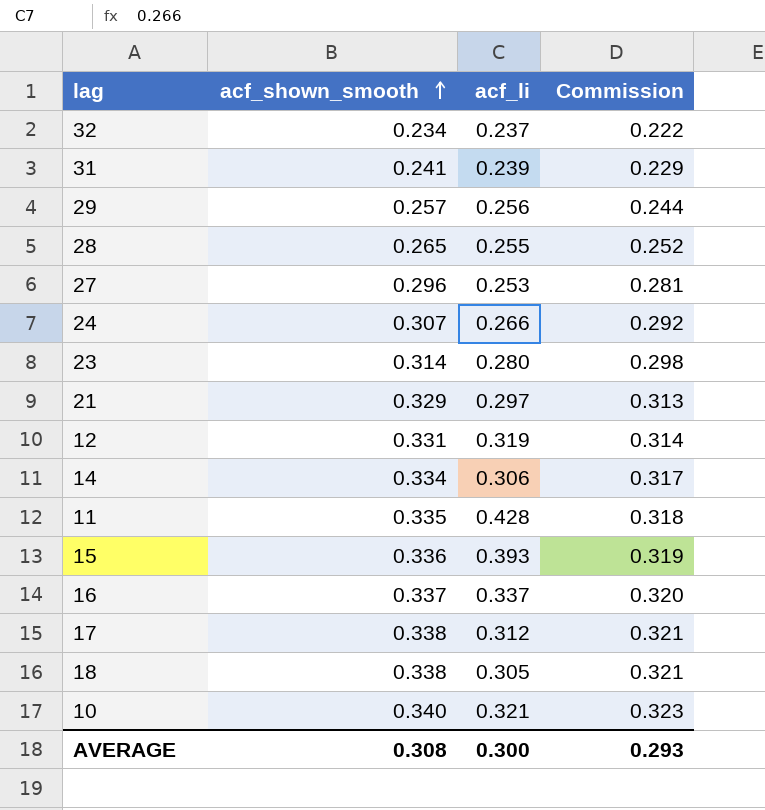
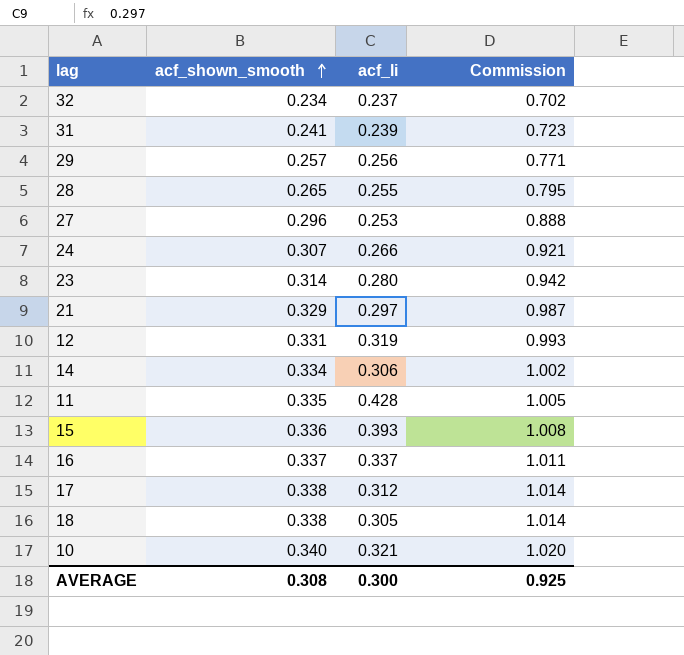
column Commission | formula: [acf_shown_smooth] * 0.95 -> [acf_shown_smooth] * 3
AVERAGE | Commission: 0.293 -> 0.925

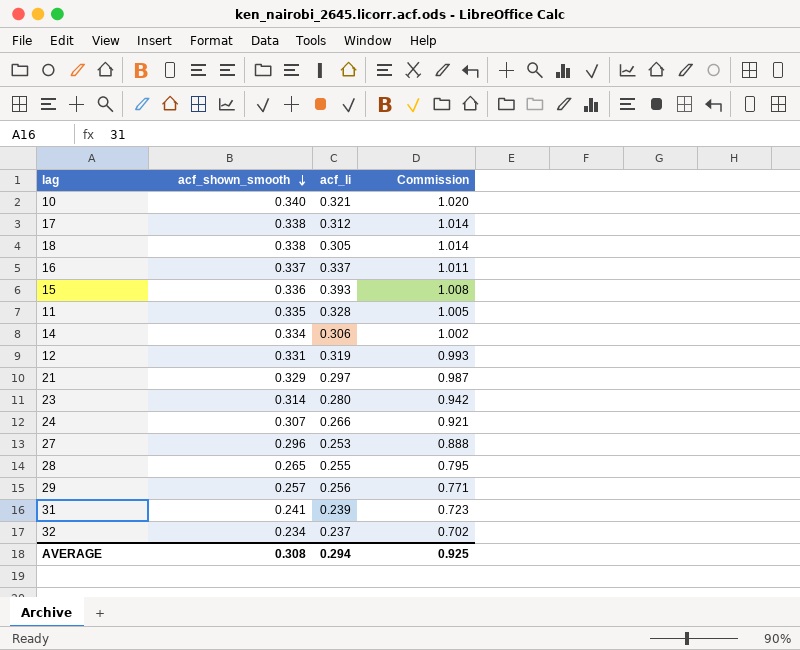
row order: acf_shown_smooth ascending -> acf_shown_smooth descending
11 | acf_li: 0.428 -> 0.328
AVERAGE | acf_li: 0.300 -> 0.294

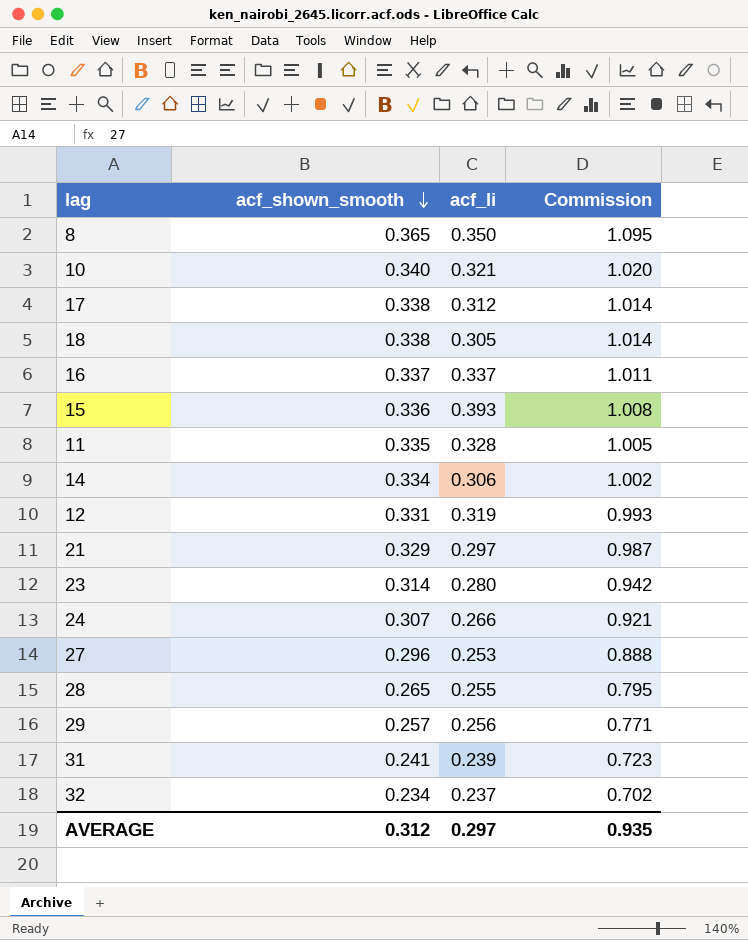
row 8: none -> 0.365 | 0.350 | 1.095
AVERAGE | acf_shown_smooth: 0.308 -> 0.312
AVERAGE | acf_li: 0.294 -> 0.297
AVERAGE | Commission: 0.925 -> 0.935

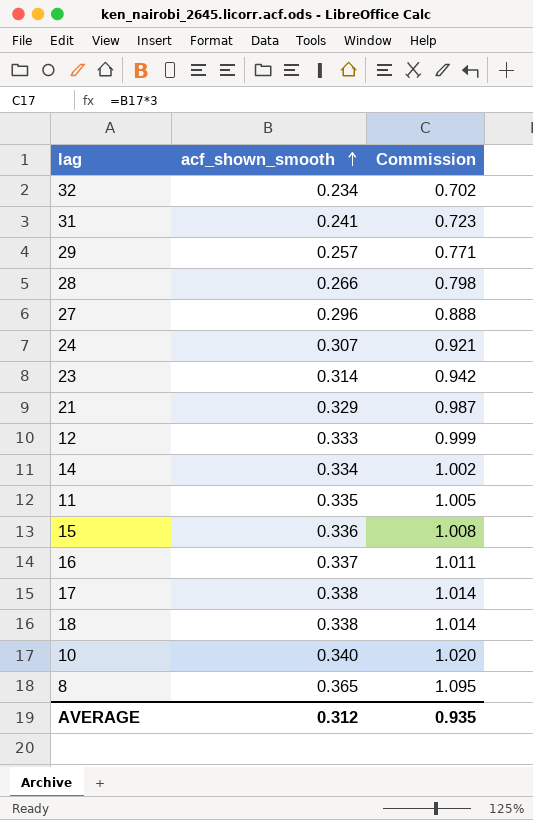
row order: acf_shown_smooth descending -> acf_shown_smooth ascending
column acf_li | position: 3 -> none
28 | acf_shown_smooth: 0.265 -> 0.266
28 | Commission: 0.795 -> 0.798
12 | acf_shown_smooth: 0.331 -> 0.333
12 | Commission: 0.993 -> 0.999

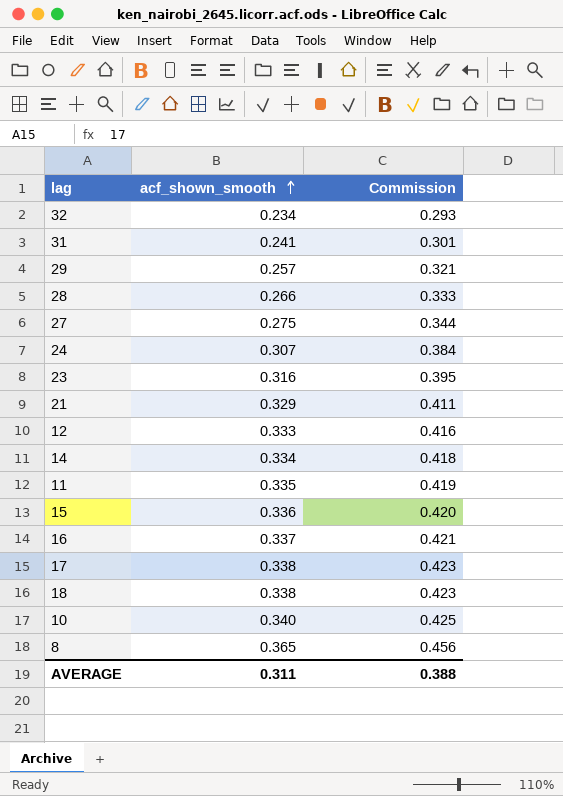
column Commission | formula: [acf_shown_smooth] * 3 -> [acf_shown_smooth] * 1.25
27 | acf_shown_smooth: 0.296 -> 0.275
23 | acf_shown_smooth: 0.314 -> 0.316
AVERAGE | acf_shown_smooth: 0.312 -> 0.311
AVERAGE | Commission: 0.935 -> 0.388

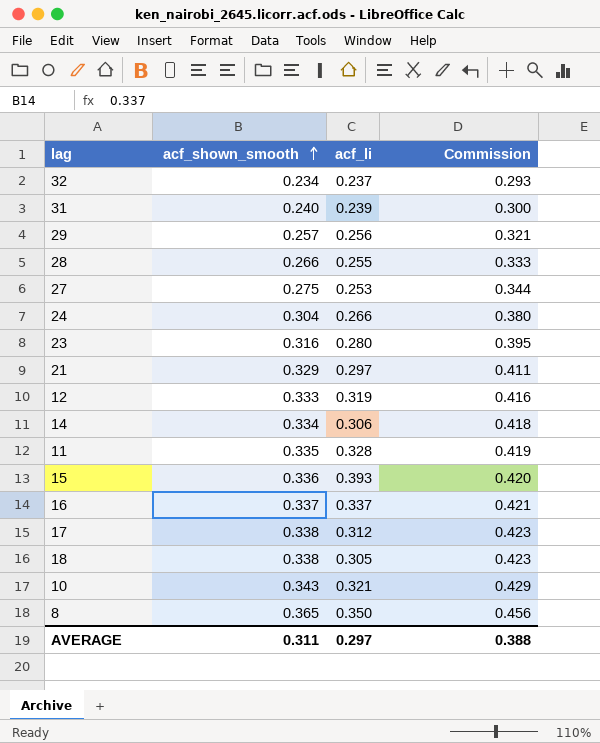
column acf_li | position: none -> 3
31 | acf_shown_smooth: 0.241 -> 0.240
31 | Commission: 0.301 -> 0.300
24 | acf_shown_smooth: 0.307 -> 0.304
24 | Commission: 0.384 -> 0.380
10 | acf_shown_smooth: 0.340 -> 0.343
10 | Commission: 0.425 -> 0.429

